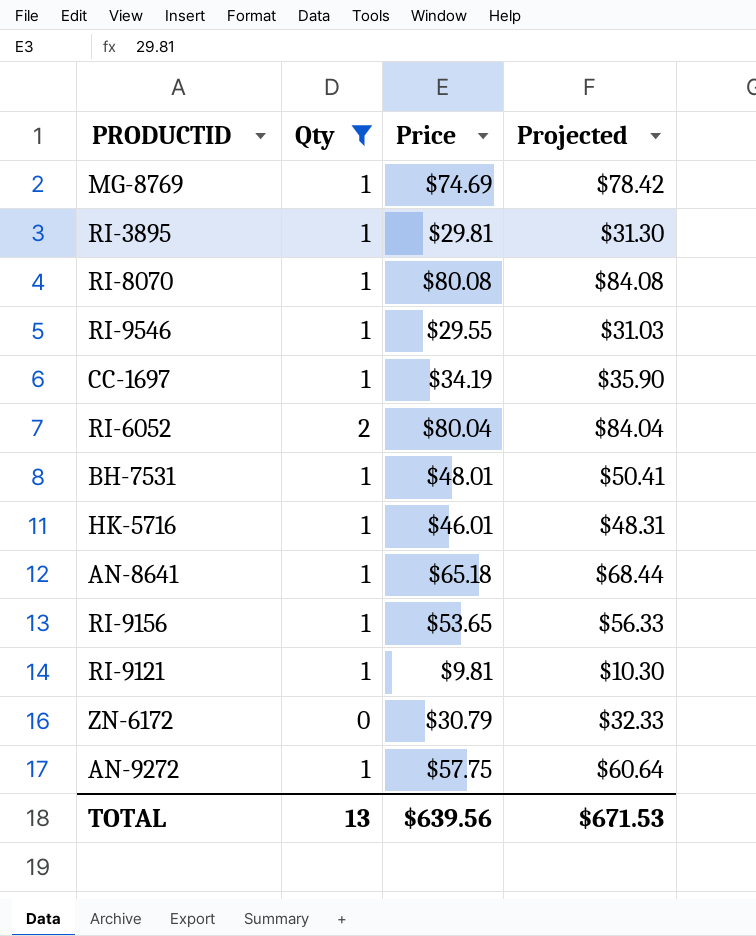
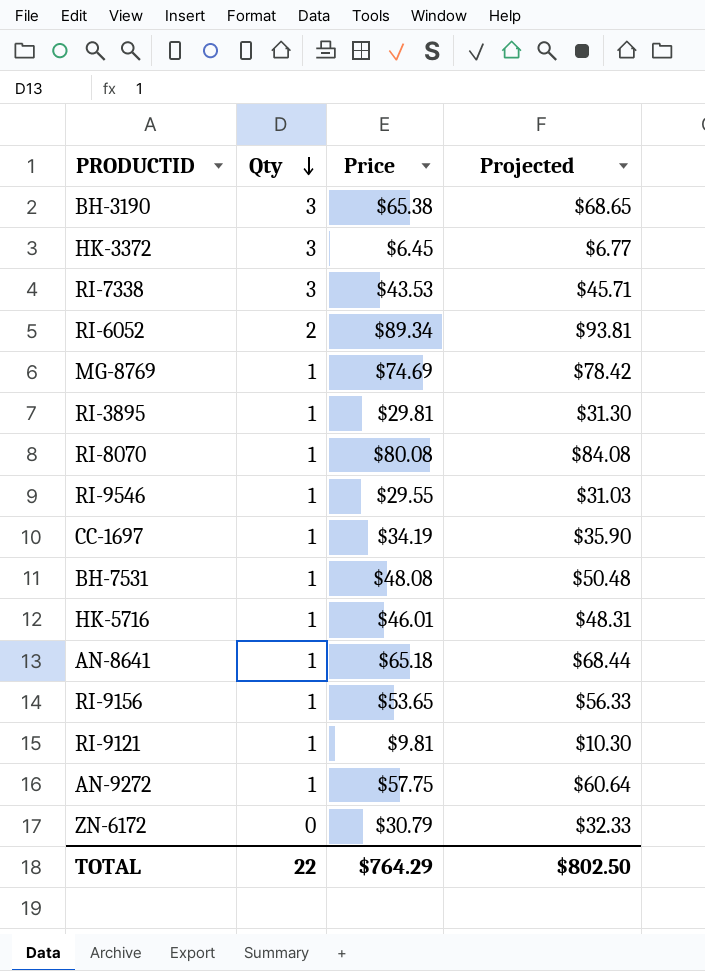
filter: Qty != 3 -> none
row order: none -> Qty descending
RI-6052 | Price: $80.04 -> $89.34
RI-6052 | Projected: $84.04 -> $93.81
BH-7531 | Price: $48.01 -> $48.08
BH-7531 | Projected: $50.41 -> $50.48
TOTAL | Qty: 13 -> 22
TOTAL | Price: $639.56 -> $764.29
TOTAL | Projected: $671.53 -> $802.50

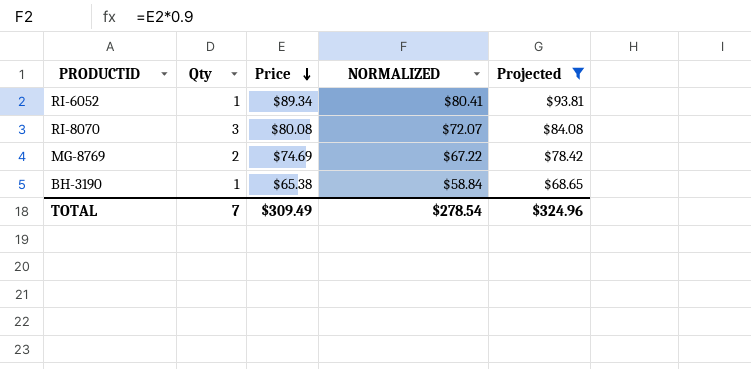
filter: none -> Projected >= $68.65
row order: Qty descending -> Price descending
column NORMALIZED | formula: none -> [Price] * 0.9
RI-6052 | Qty: 2 -> 1
RI-8070 | Qty: 1 -> 3
MG-8769 | Qty: 1 -> 2
BH-3190 | Qty: 3 -> 1
TOTAL | Qty: 22 -> 7
TOTAL | Price: $764.29 -> $309.49
TOTAL | Projected: $802.50 -> $324.96

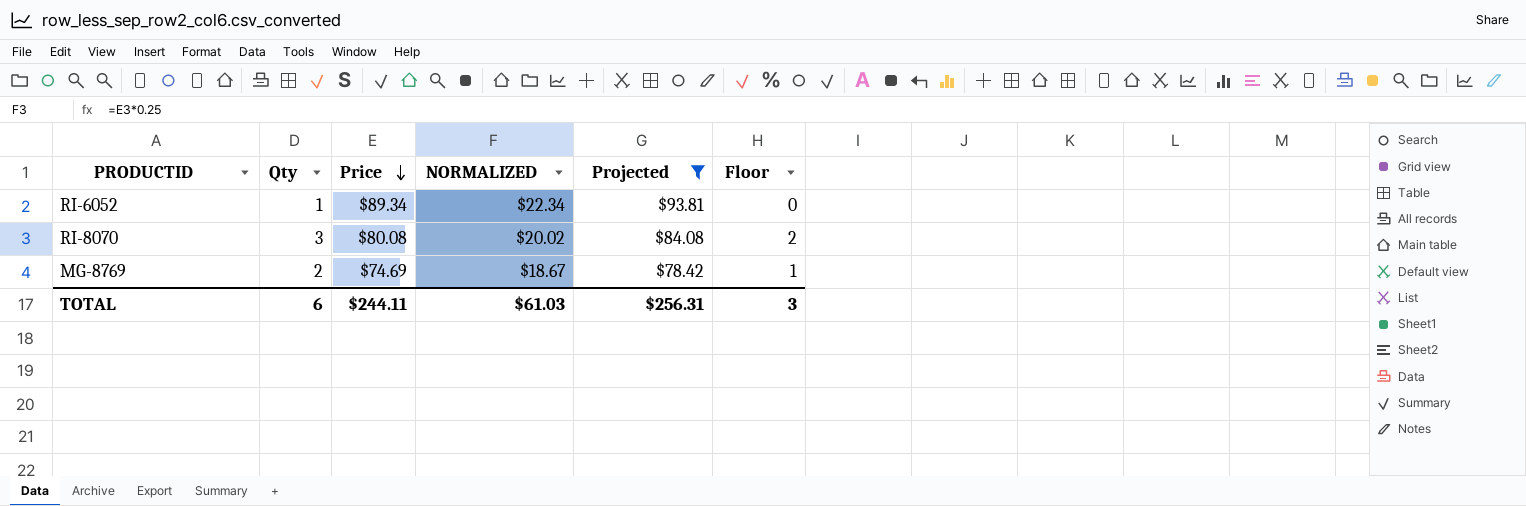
column NORMALIZED | formula: [Price] * 0.9 -> [Price] * 0.25
column Floor | formula: none -> [Qty] - 1
row BH-3190: 1 | $65.38 | $58.84 | $68.65 -> none
TOTAL | Qty: 7 -> 6
TOTAL | Price: $309.49 -> $244.11
TOTAL | NORMALIZED: $278.54 -> $61.03
TOTAL | Projected: $324.96 -> $256.31

